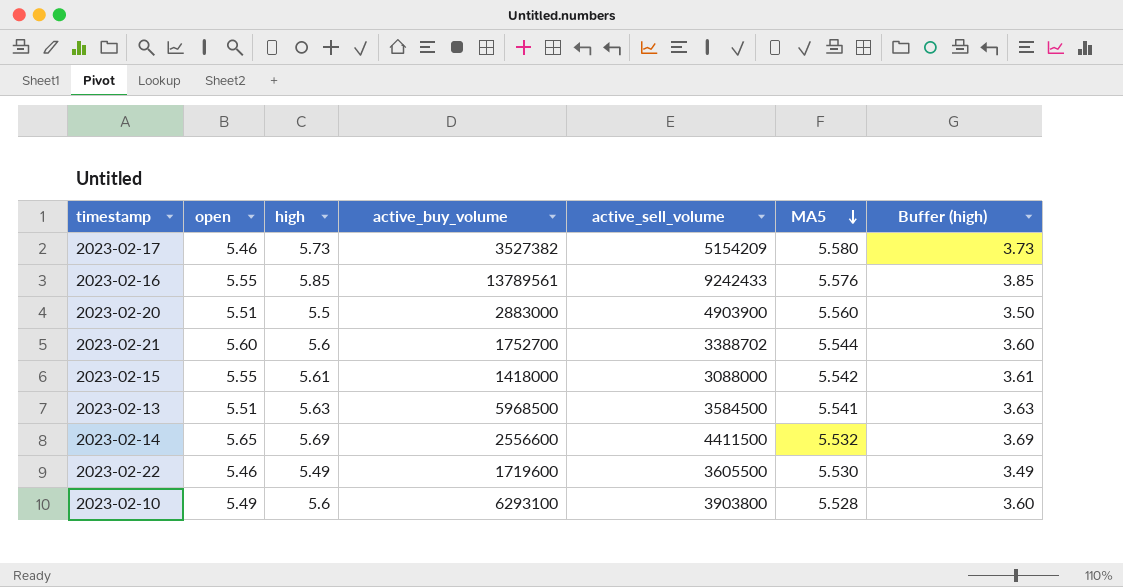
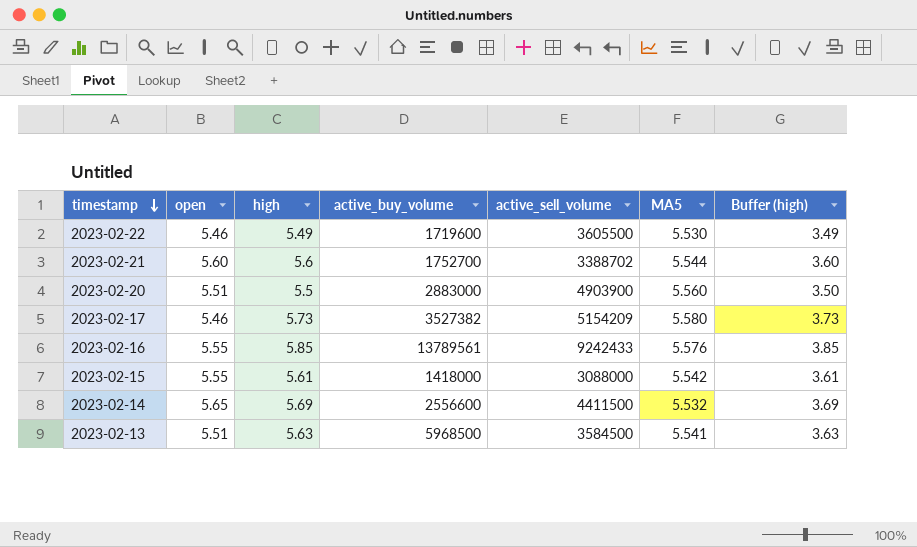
row order: MA5 descending -> timestamp descending
row 2023-02-10: 5.49 | 5.6 | 6293100 | 3903800 | 5.528 | 3.60 -> none

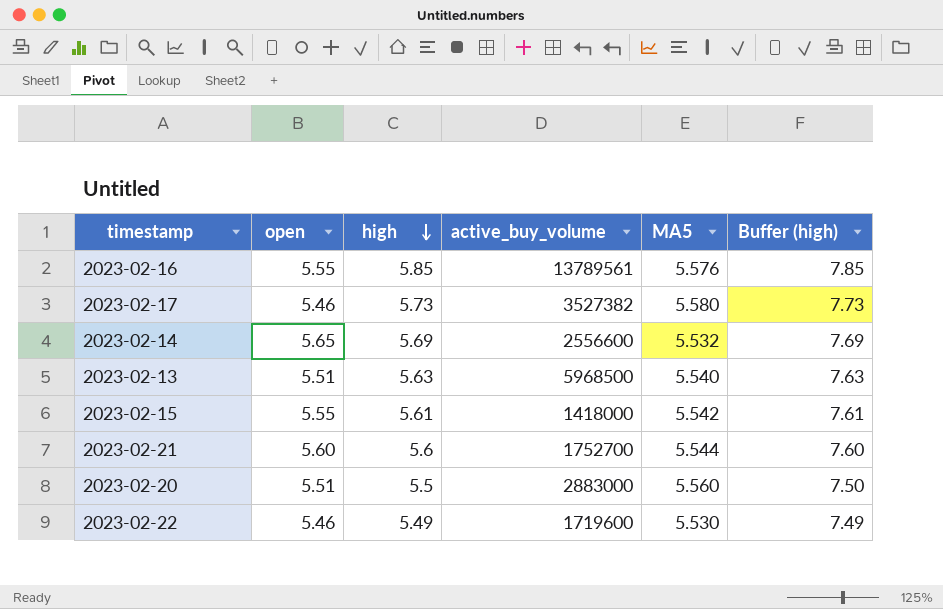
row order: timestamp descending -> high descending
column active_sell_volume | position: 5 -> none
column Buffer (high) | formula: [high] - 2 -> [high] + 2
2023-02-13 | MA5: 5.541 -> 5.540

